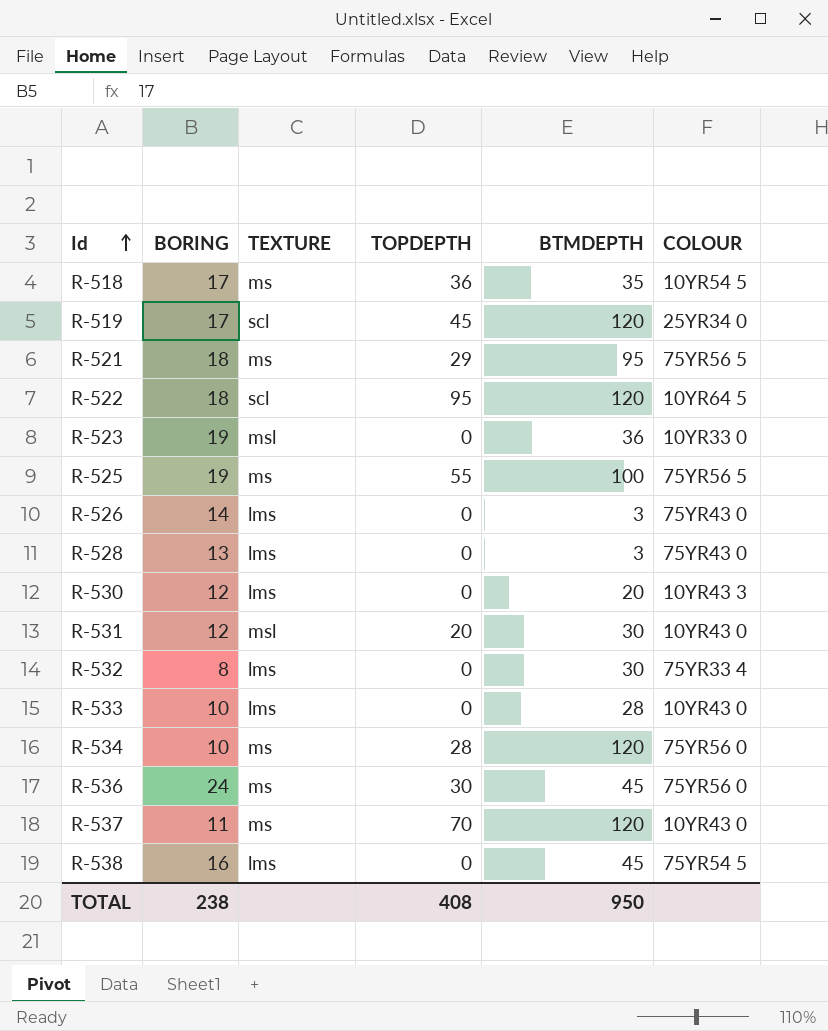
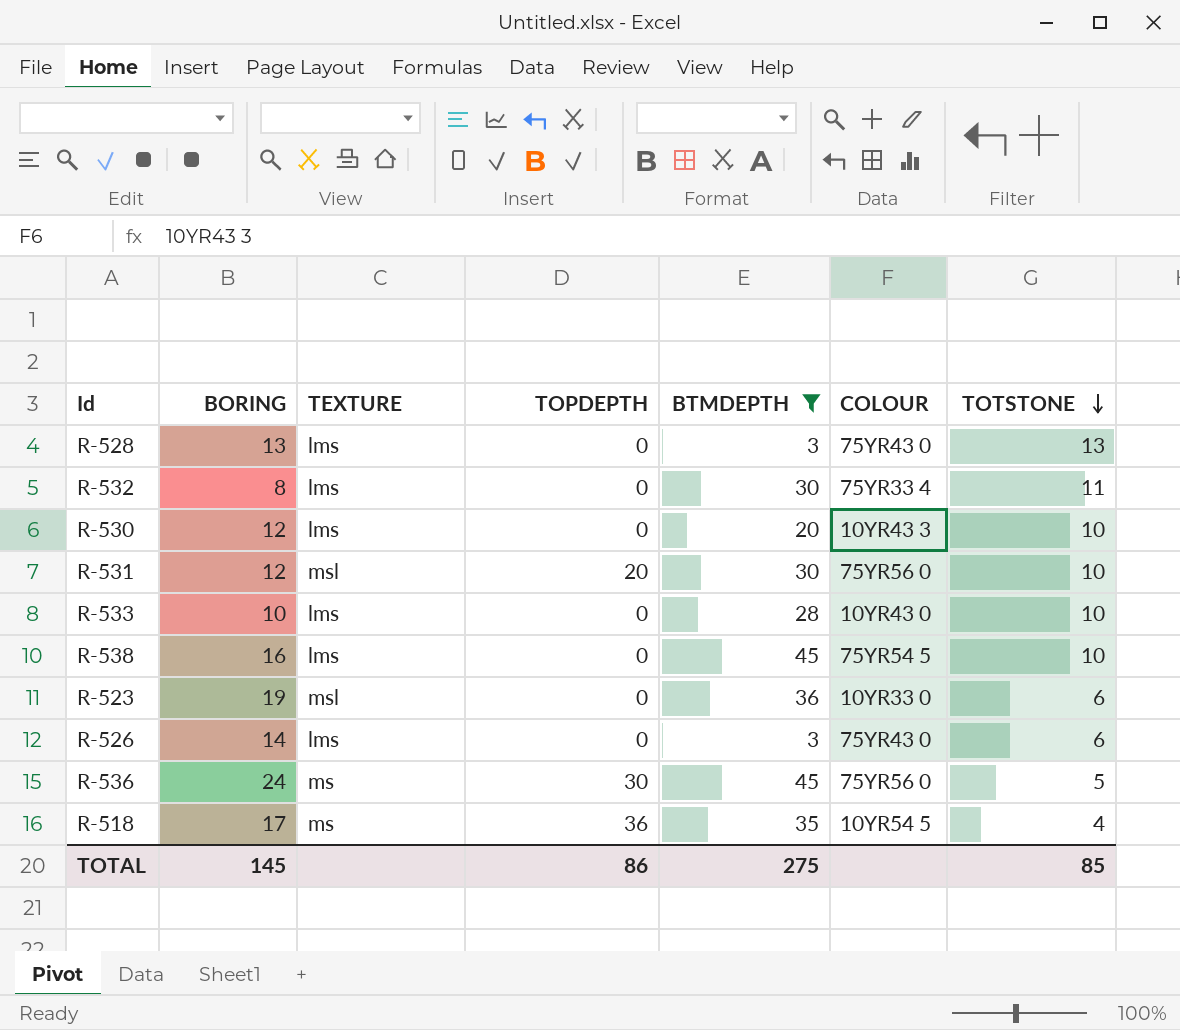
filter: none -> BTMDEPTH <= 45
row order: Id ascending -> TOTSTONE descending
column TOTSTONE | position: none -> 7
R-531 | COLOUR: 10YR43 0 -> 75YR56 0
TOTAL | BORING: 238 -> 145
TOTAL | TOPDEPTH: 408 -> 86
TOTAL | BTMDEPTH: 950 -> 275

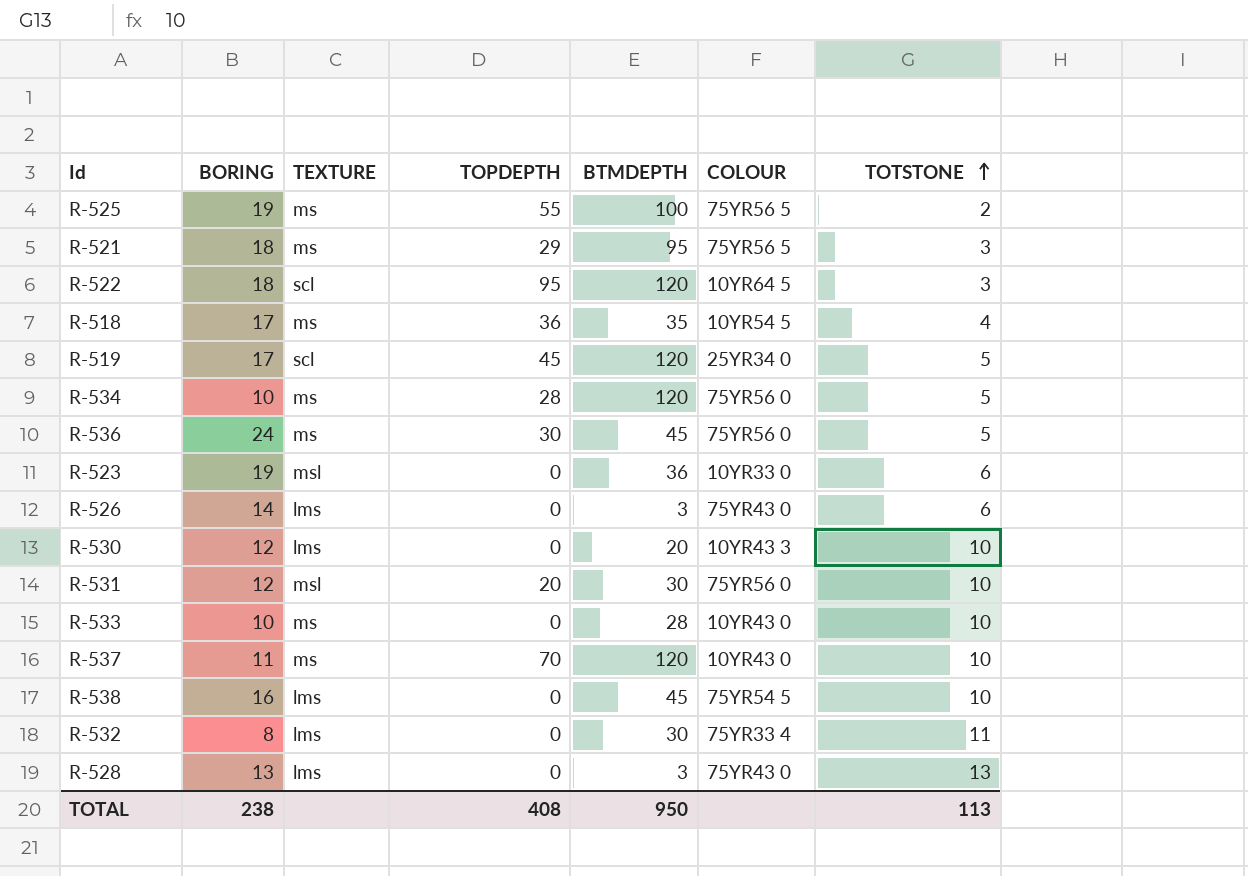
filter: BTMDEPTH <= 45 -> none
row order: TOTSTONE descending -> TOTSTONE ascending
R-533 | TEXTURE: lms -> ms
TOTAL | BORING: 145 -> 238
TOTAL | TOPDEPTH: 86 -> 408
TOTAL | BTMDEPTH: 275 -> 950
TOTAL | TOTSTONE: 85 -> 113

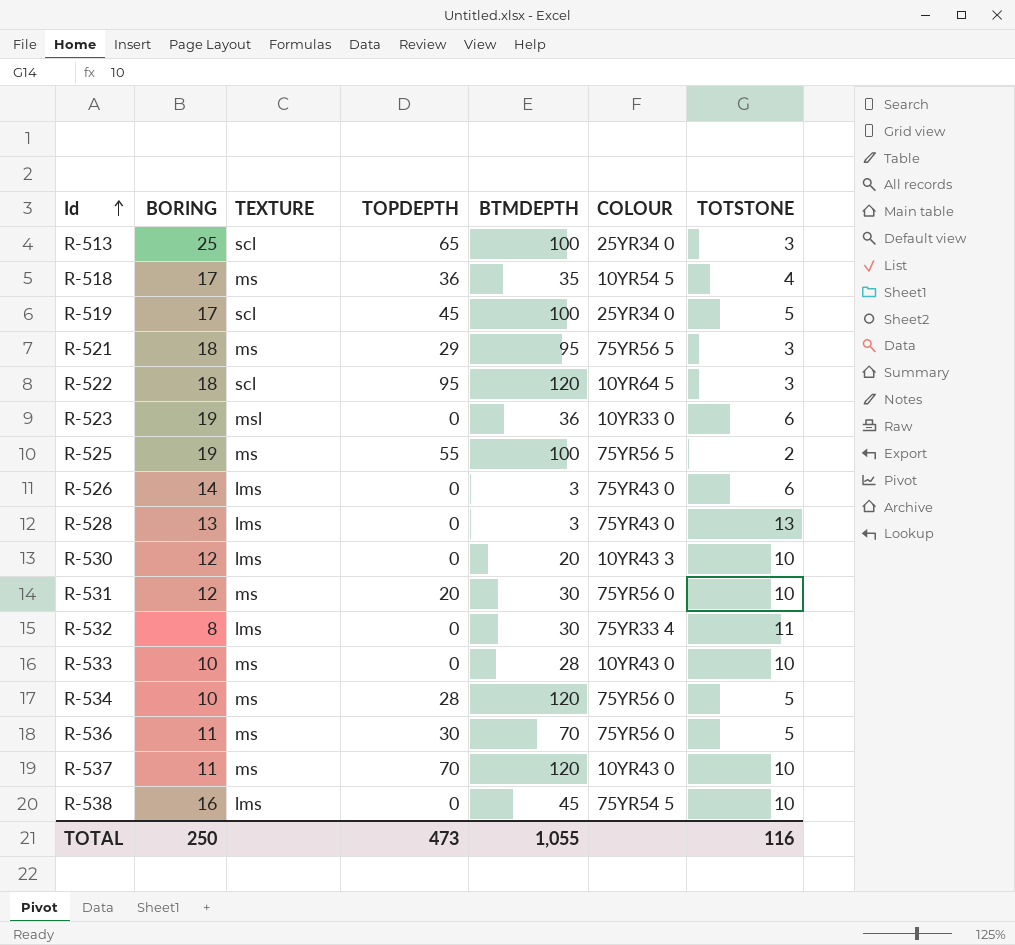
row order: TOTSTONE ascending -> Id ascending
row R-513: none -> 25 | scl | 65 | 100 | 25YR34 0 | 3
R-519 | BTMDEPTH: 120 -> 100
R-531 | TEXTURE: msl -> ms
R-536 | BORING: 24 -> 11
R-536 | BTMDEPTH: 45 -> 70
TOTAL | BORING: 238 -> 250
TOTAL | TOPDEPTH: 408 -> 473
TOTAL | BTMDEPTH: 950 -> 1,055
TOTAL | TOTSTONE: 113 -> 116

